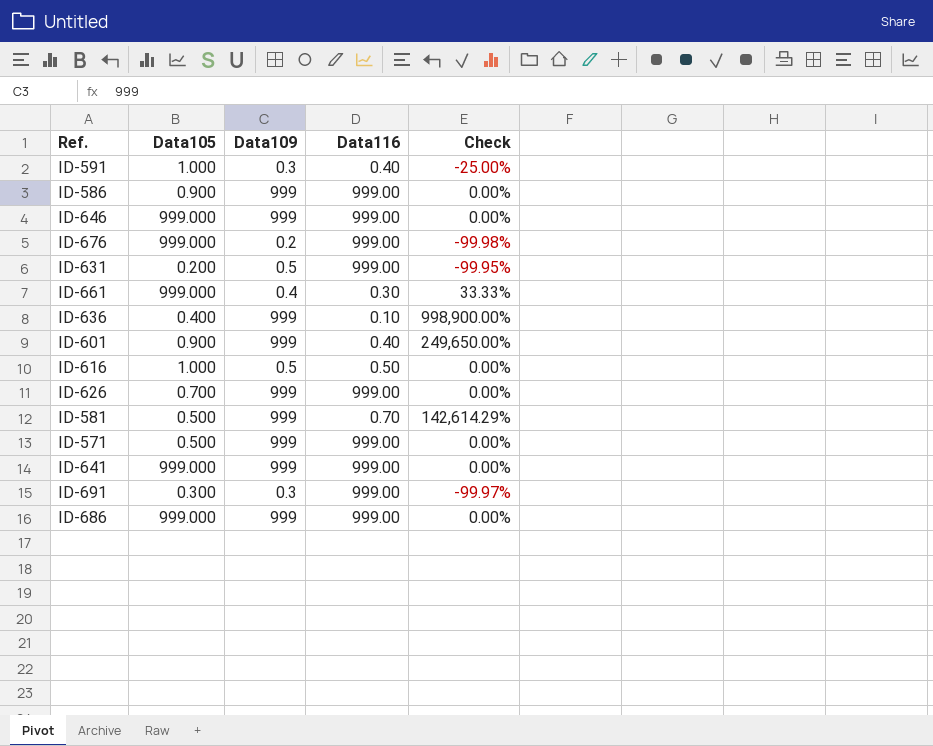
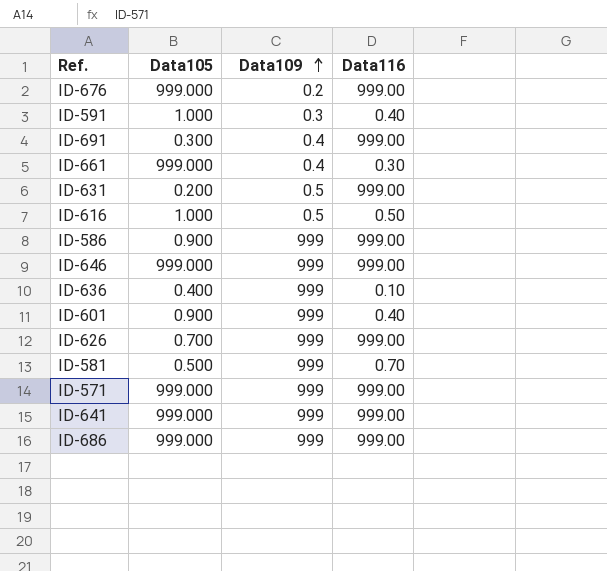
row order: none -> Data109 ascending
column Check | formula: ([Data109] - [Data116]) / [Data116] -> none
ID-691 | Data109: 0.3 -> 0.4
ID-571 | Data105: 0.500 -> 999.000

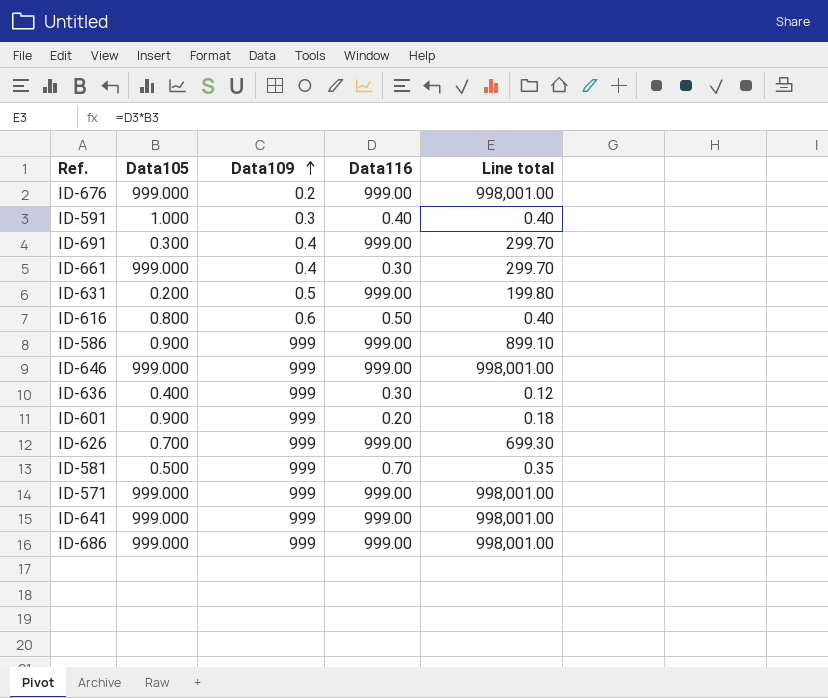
column Line total | formula: none -> [Data105] * [Data116]
ID-616 | Data105: 1.000 -> 0.800
ID-616 | Data109: 0.5 -> 0.6
ID-636 | Data116: 0.10 -> 0.30
ID-601 | Data116: 0.40 -> 0.20

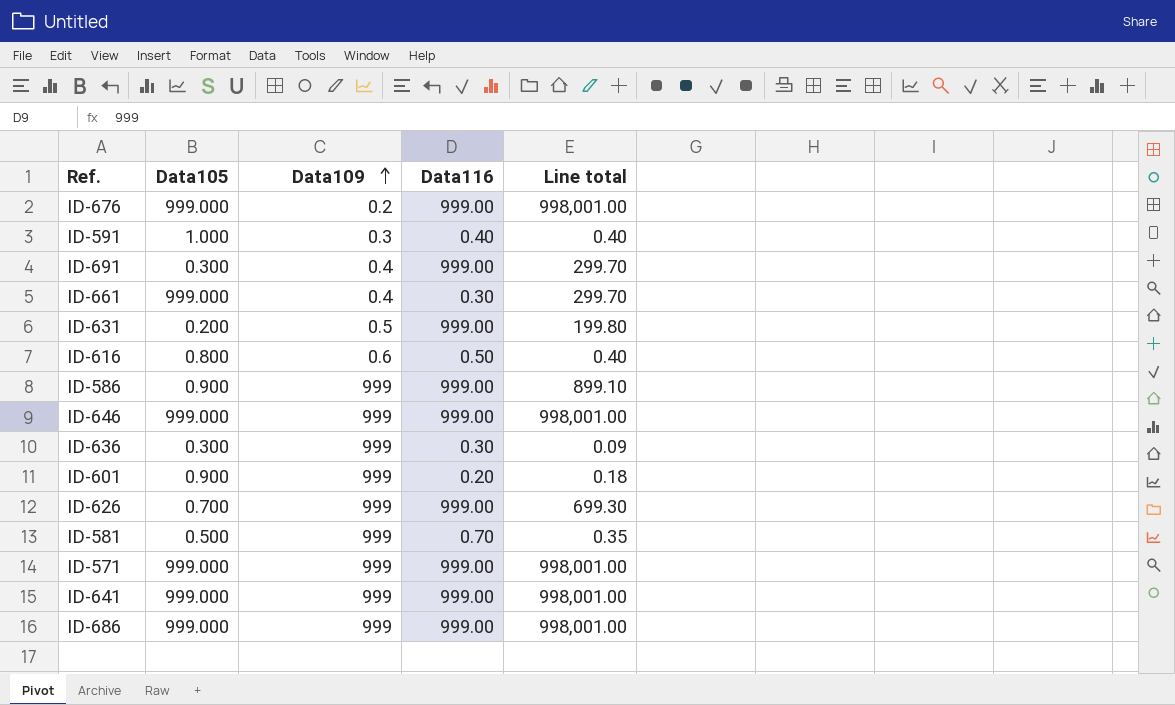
ID-636 | Data105: 0.400 -> 0.300
ID-636 | Line total: 0.12 -> 0.09

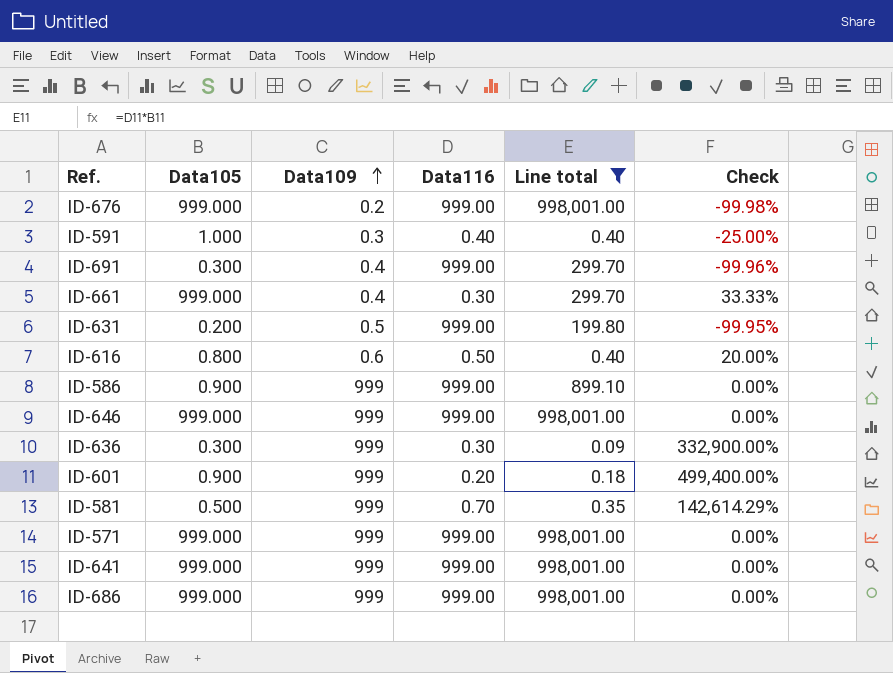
filter: none -> Line total != 699.30
column Check | formula: none -> ([Data109] - [Data116]) / [Data116]

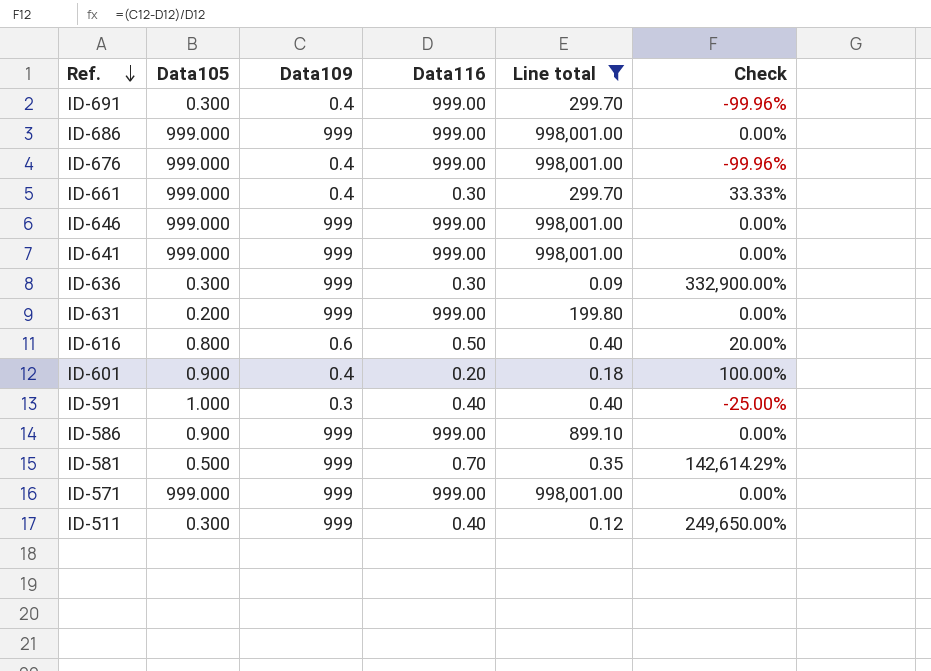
row order: Data109 ascending -> Ref. descending
ID-676 | Data109: 0.2 -> 0.4
ID-676 | Check: -99.98% -> -99.96%
ID-631 | Data109: 0.5 -> 999
ID-631 | Check: -99.95% -> 0.00%
ID-601 | Data109: 999 -> 0.4
ID-601 | Check: 499,400.00% -> 100.00%
row ID-511: none -> 0.300 | 999 | 0.40 | 0.12 | 249,650.00%

